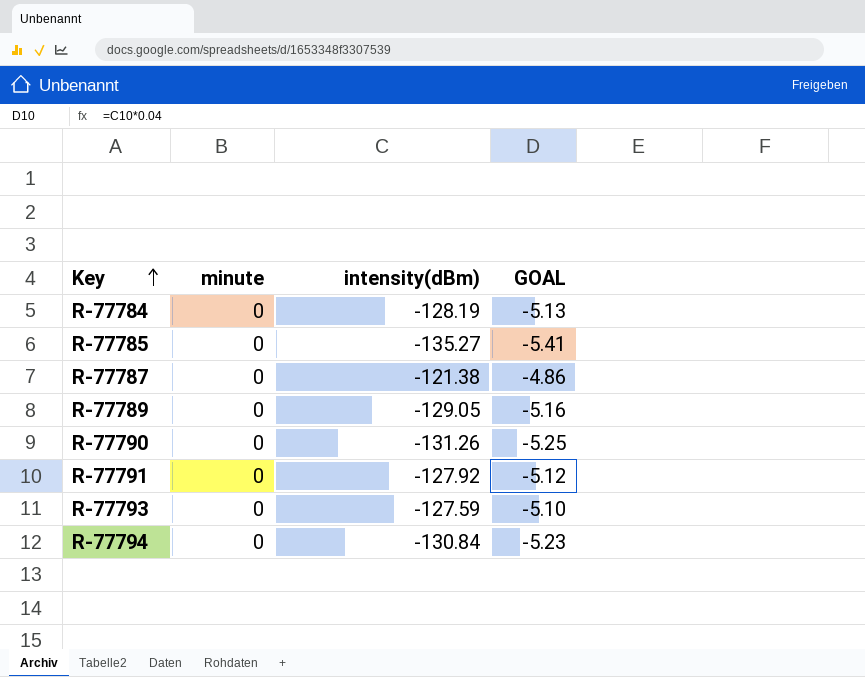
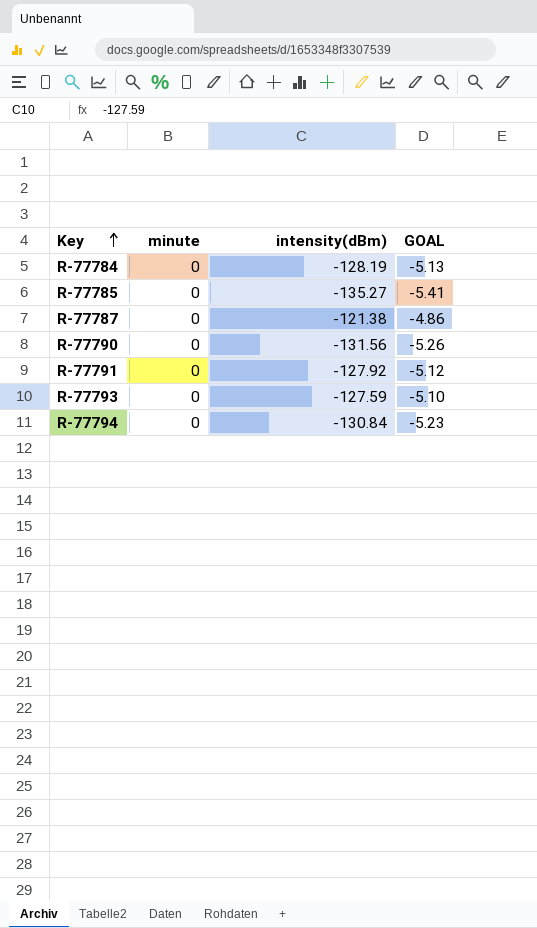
row R-77789: 0 | -129.05 | -5.16 -> none
R-77790 | intensity(dBm): -131.26 -> -131.56
R-77790 | GOAL: -5.25 -> -5.26

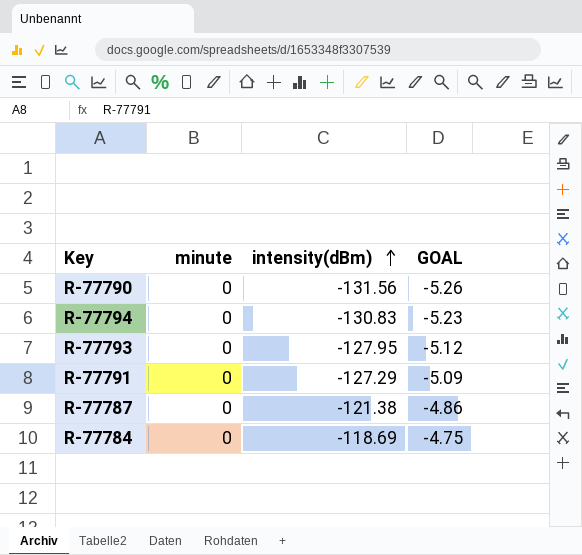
row order: Key ascending -> intensity(dBm) ascending
row R-77785: 0 | -135.27 | -5.41 -> none
R-77794 | intensity(dBm): -130.84 -> -130.83
R-77793 | intensity(dBm): -127.59 -> -127.95
R-77793 | GOAL: -5.10 -> -5.12
R-77791 | intensity(dBm): -127.92 -> -127.29
R-77791 | GOAL: -5.12 -> -5.09
R-77784 | intensity(dBm): -128.19 -> -118.69
R-77784 | GOAL: -5.13 -> -4.75

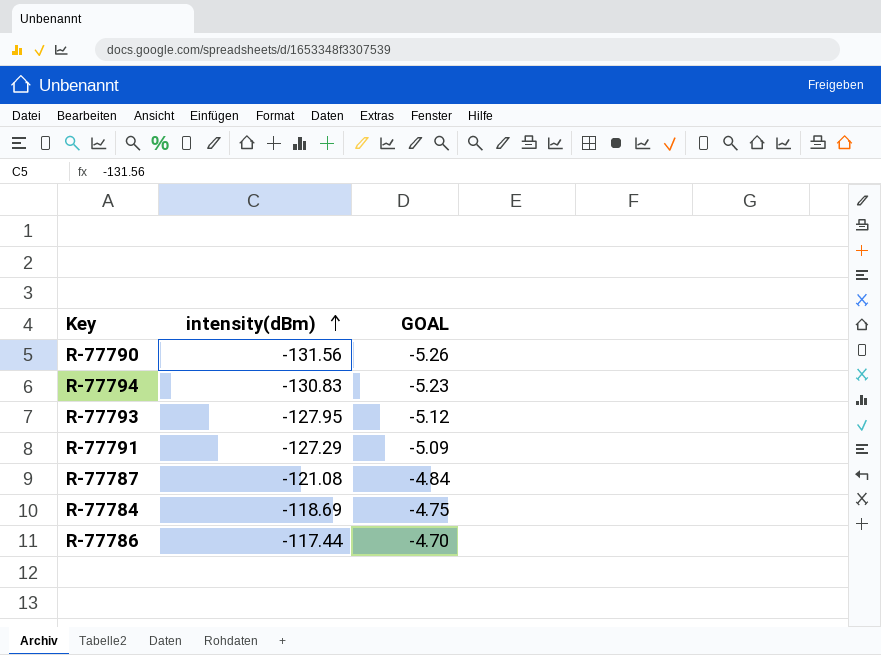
column minute | position: 2 -> none
R-77787 | intensity(dBm): -121.38 -> -121.08
R-77787 | GOAL: -4.86 -> -4.84
row R-77786: none -> -117.44 | -4.70

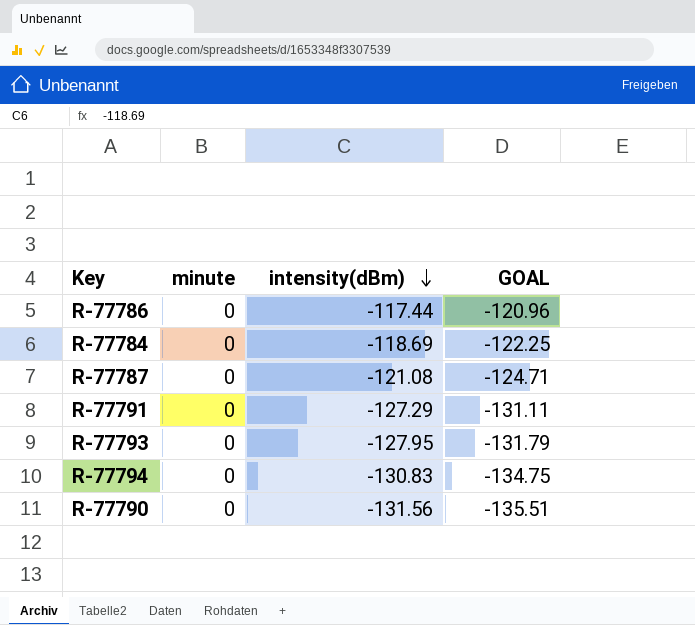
row order: intensity(dBm) ascending -> intensity(dBm) descending
column minute | position: none -> 2
column GOAL | formula: [intensity(dBm)] * 0.04 -> [intensity(dBm)] * 1.03

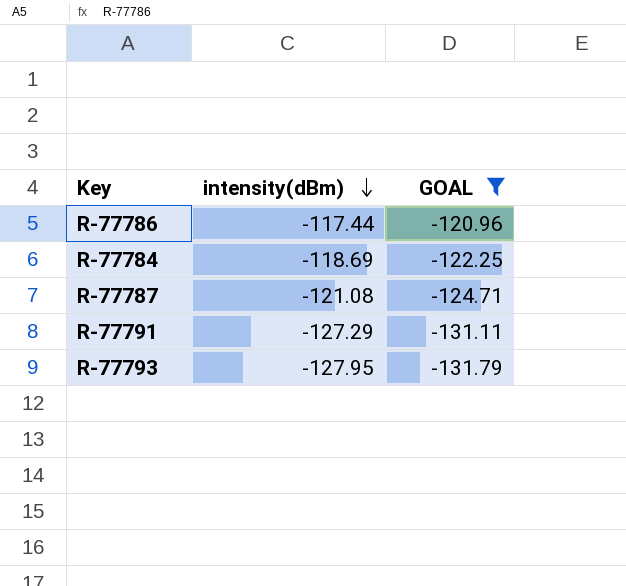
filter: none -> GOAL >= -131.79
column minute | position: 2 -> none

